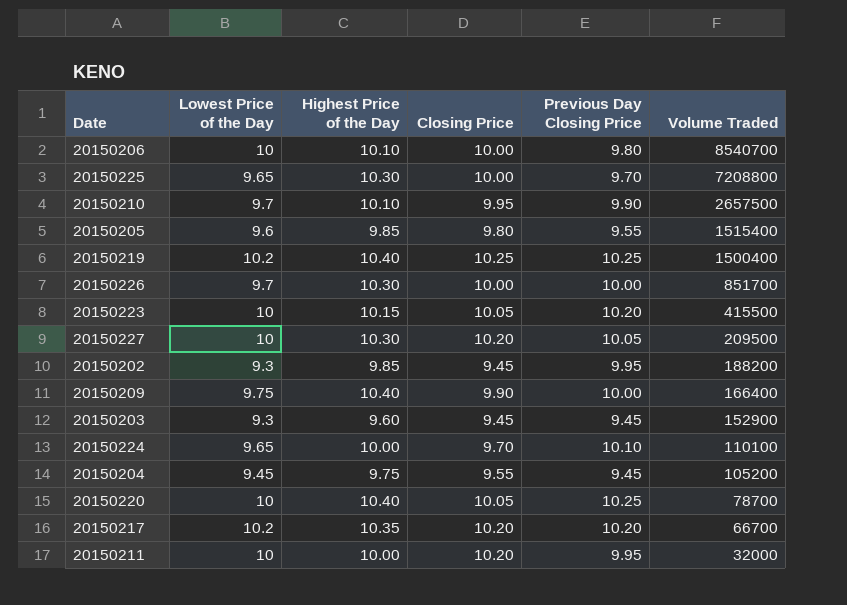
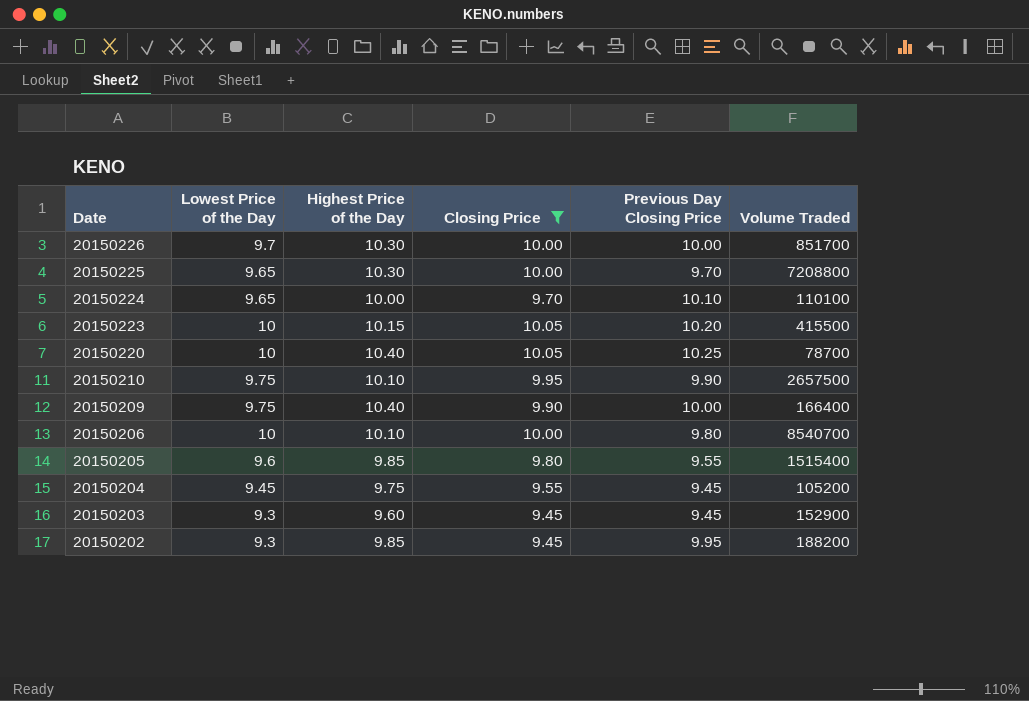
filter: none -> Closing Price <= 10.05
row order: Volume Traded descending -> Date descending
20150210 | Lowest Price of the Day: 9.7 -> 9.75

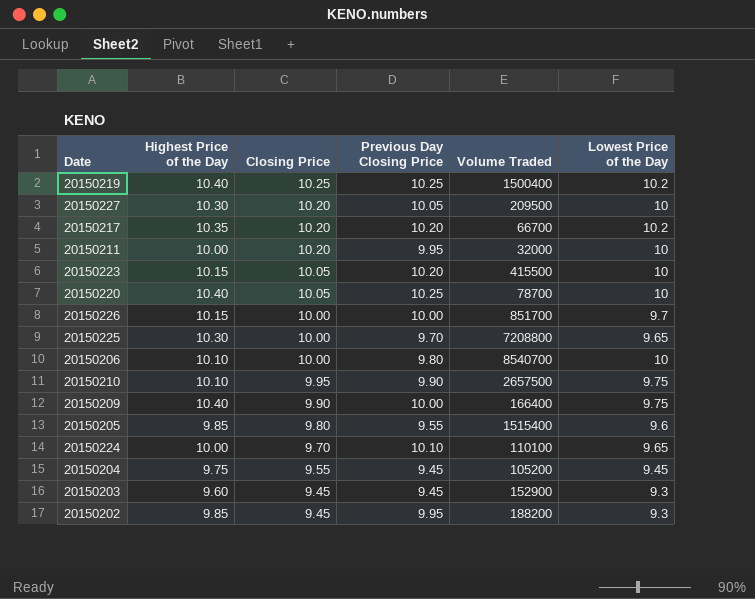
filter: Closing Price <= 10.05 -> none
row order: Date descending -> Closing Price descending
column Lowest Price of the Day | position: 2 -> 6
20150226 | Highest Price of the Day: 10.30 -> 10.15

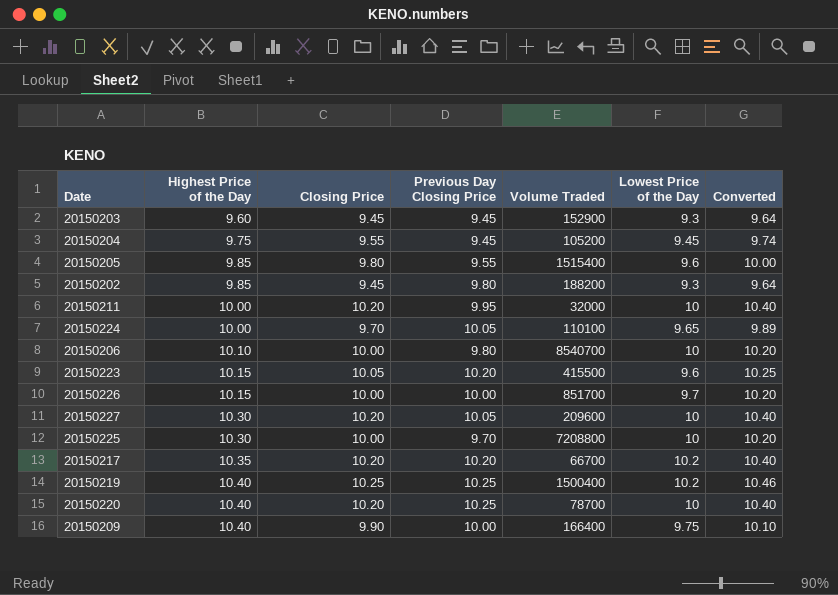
row order: Closing Price descending -> Highest Price of the Day ascending
column Converted | formula: none -> [Closing Price] * 1.02
row 20150210: 10.10 | 9.95 | 9.90 | 2657500 | 9.75 -> none
20150202 | Previous Day Closing Price: 9.95 -> 9.80
20150224 | Previous Day Closing Price: 10.10 -> 10.05
20150223 | Lowest Price of the Day: 10 -> 9.6
20150227 | Volume Traded: 209500 -> 209600
20150225 | Lowest Price of the Day: 9.65 -> 10
20150220 | Closing Price: 10.05 -> 10.20

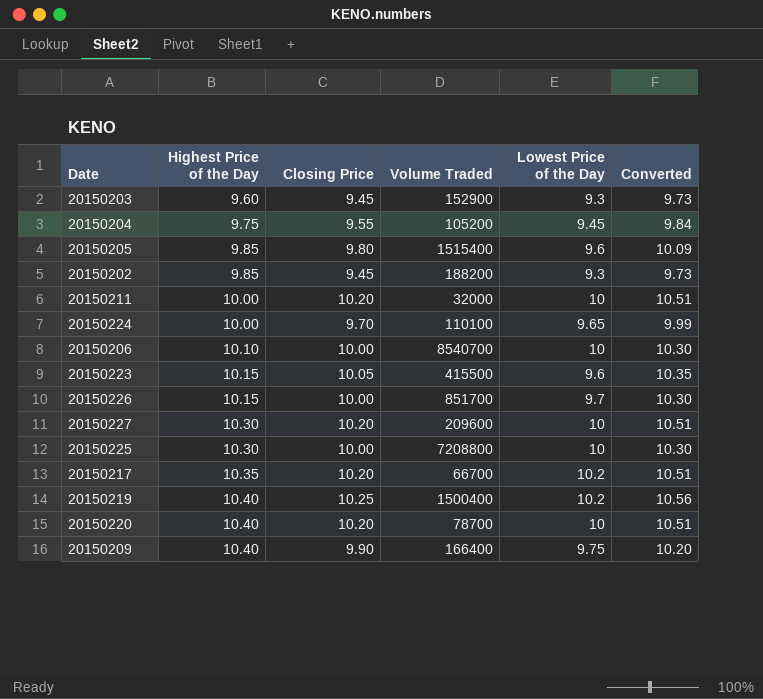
column Previous Day Closing Price | position: 4 -> none
column Converted | formula: [Closing Price] * 1.02 -> [Closing Price] * 1.03

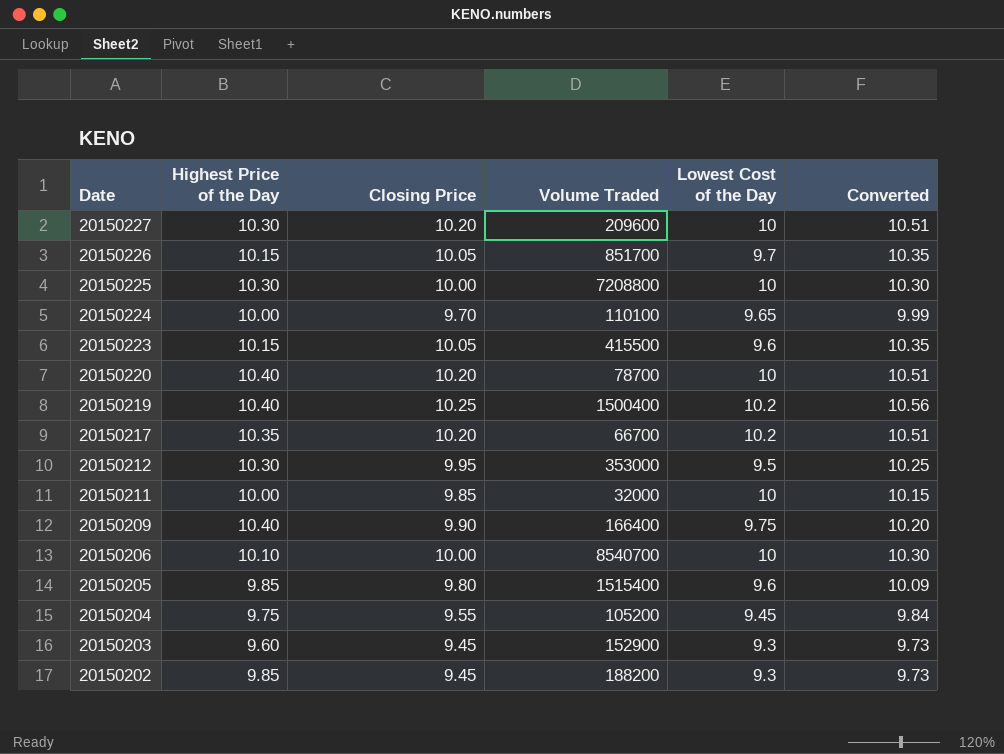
row order: Highest Price of the Day ascending -> Date descending
column name: Lowest Price of the Day -> Lowest Cost of the Day
20150226 | Closing Price: 10.00 -> 10.05
20150226 | Converted: 10.30 -> 10.35
row 20150212: none -> 10.30 | 9.95 | 353000 | 9.5 | 10.25
20150211 | Closing Price: 10.20 -> 9.85
20150211 | Converted: 10.51 -> 10.15

